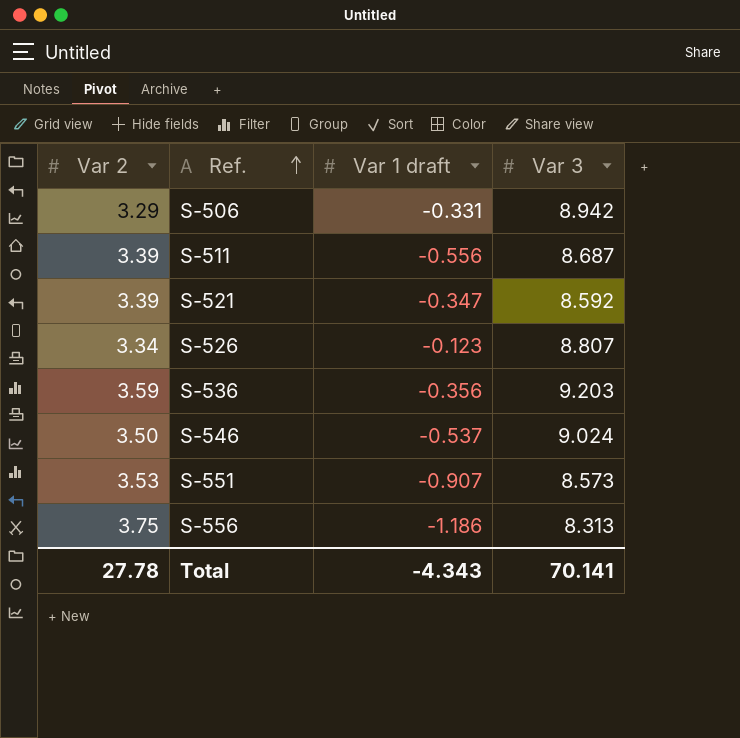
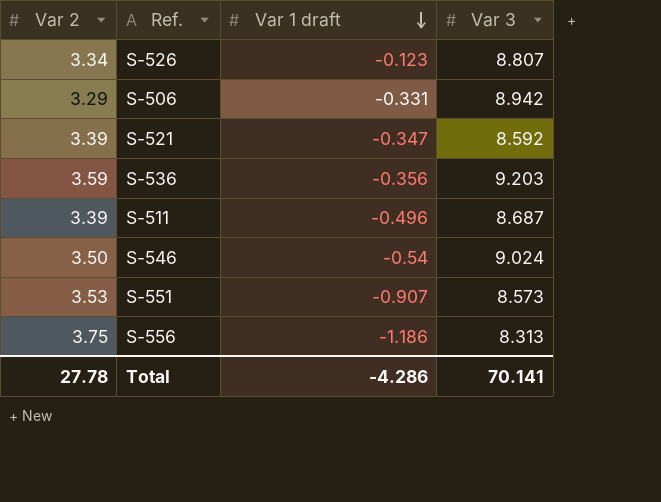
row order: Ref. ascending -> Var 1 draft descending
S-511 | Var 1 draft: -0.556 -> -0.496
S-546 | Var 1 draft: -0.537 -> -0.54
Total | Var 1 draft: -4.343 -> -4.286

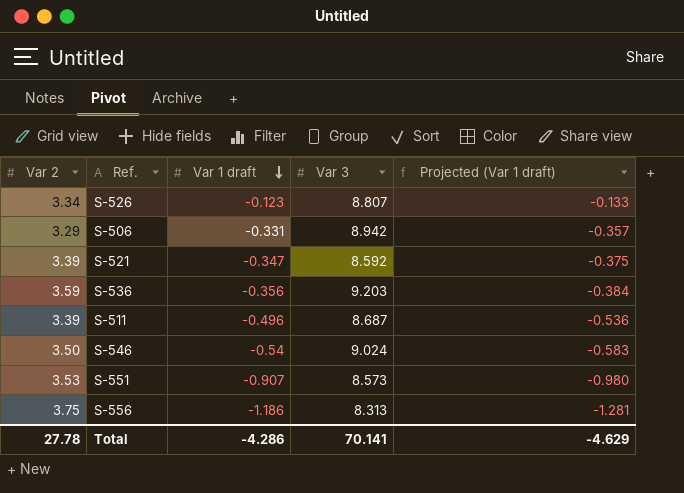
column Projected (Var 1 draft) | formula: none -> [Var 1 draft] * 1.08

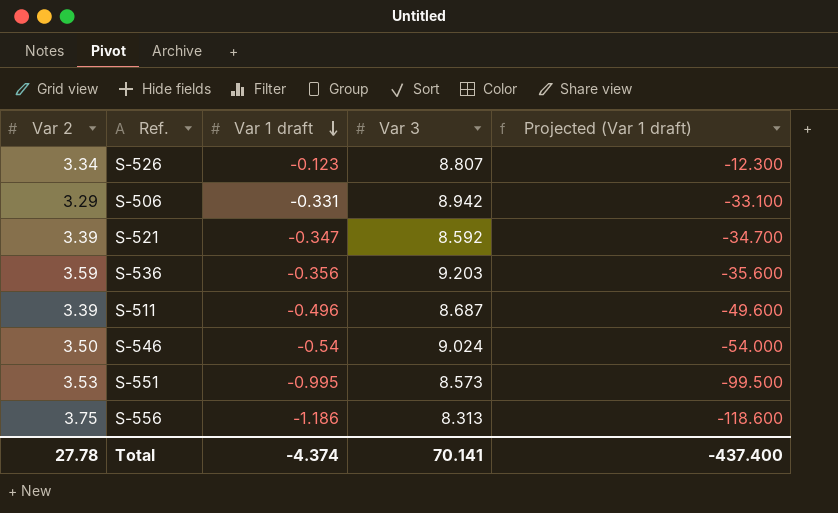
column Projected (Var 1 draft) | formula: [Var 1 draft] * 1.08 -> [Var 1 draft] * 100
S-551 | Var 1 draft: -0.907 -> -0.995
Total | Var 1 draft: -4.286 -> -4.374
Total | Projected (Var 1 draft): -4.629 -> -437.400

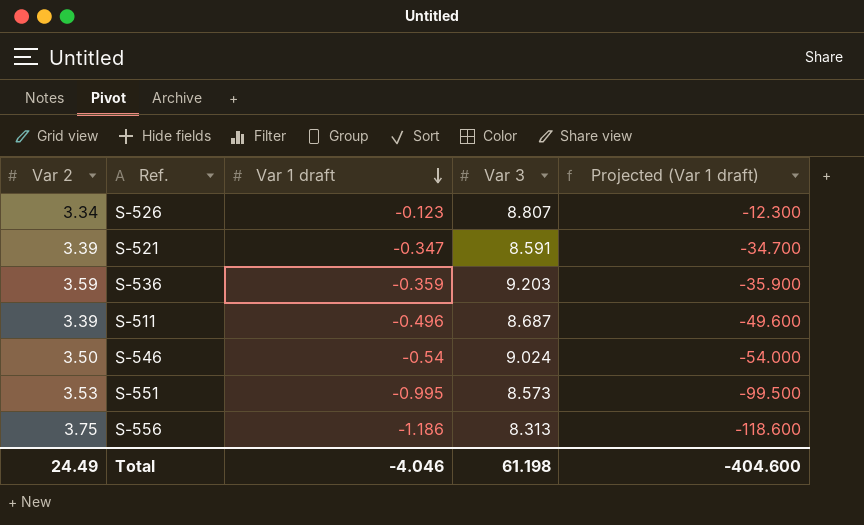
row S-506: 3.29 | -0.331 | 8.942 | -33.100 -> none
S-521 | Var 3: 8.592 -> 8.591
S-536 | Var 1 draft: -0.356 -> -0.359
S-536 | Projected (Var 1 draft): -35.600 -> -35.900
Total | Var 2: 27.78 -> 24.49
Total | Var 1 draft: -4.374 -> -4.046
Total | Var 3: 70.141 -> 61.198
Total | Projected (Var 1 draft): -437.400 -> -404.600

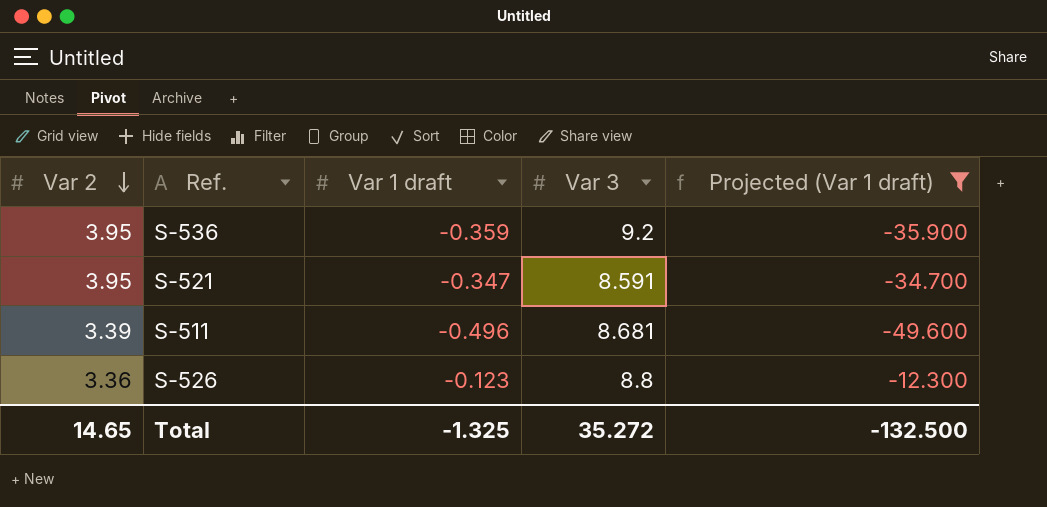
filter: none -> Projected (Var 1 draft) >= -49.600
row order: Var 1 draft descending -> Var 2 descending
S-536 | Var 2: 3.59 -> 3.95
S-536 | Var 3: 9.203 -> 9.2
S-521 | Var 2: 3.39 -> 3.95
S-511 | Var 3: 8.687 -> 8.681
S-526 | Var 2: 3.34 -> 3.36
S-526 | Var 3: 8.807 -> 8.8
Total | Var 2: 24.49 -> 14.65
Total | Var 1 draft: -4.046 -> -1.325
Total | Var 3: 61.198 -> 35.272
Total | Projected (Var 1 draft): -404.600 -> -132.500

